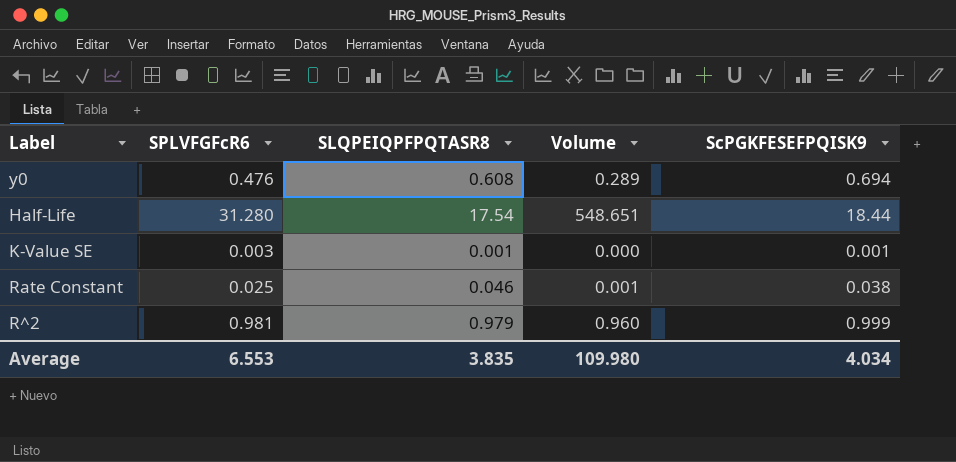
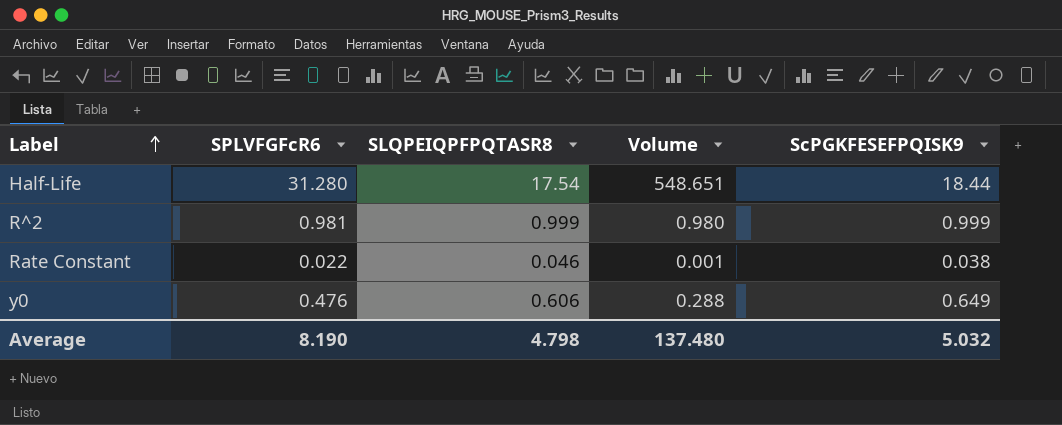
row order: none -> Label ascending
row K-Value SE: 0.003 | 0.001 | 0.000 | 0.001 -> none
R^2 | SLQPEIQPFPQTASR8: 0.979 -> 0.999
R^2 | Volume: 0.960 -> 0.980
Rate Constant | SPLVFGFcR6: 0.025 -> 0.022
y0 | SLQPEIQPFPQTASR8: 0.608 -> 0.606
y0 | Volume: 0.289 -> 0.288
y0 | ScPGKFESEFPQISK9: 0.694 -> 0.649
Average | SPLVFGFcR6: 6.553 -> 8.190
Average | SLQPEIQPFPQTASR8: 3.835 -> 4.798
Average | Volume: 109.980 -> 137.480
Average | ScPGKFESEFPQISK9: 4.034 -> 5.032

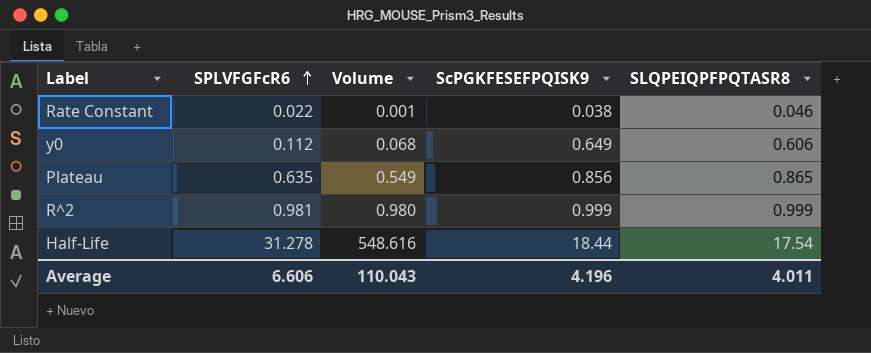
row order: Label ascending -> SPLVFGFcR6 ascending
column SLQPEIQPFPQTASR8 | position: 3 -> 5
y0 | SPLVFGFcR6: 0.476 -> 0.112
y0 | Volume: 0.288 -> 0.068
row Plateau: none -> 0.635 | 0.549 | 0.856 | 0.865
Half-Life | SPLVFGFcR6: 31.280 -> 31.278
Half-Life | Volume: 548.651 -> 548.616
Average | SPLVFGFcR6: 8.190 -> 6.606
Average | Volume: 137.480 -> 110.043
Average | ScPGKFESEFPQISK9: 5.032 -> 4.196
Average | SLQPEIQPFPQTASR8: 4.798 -> 4.011

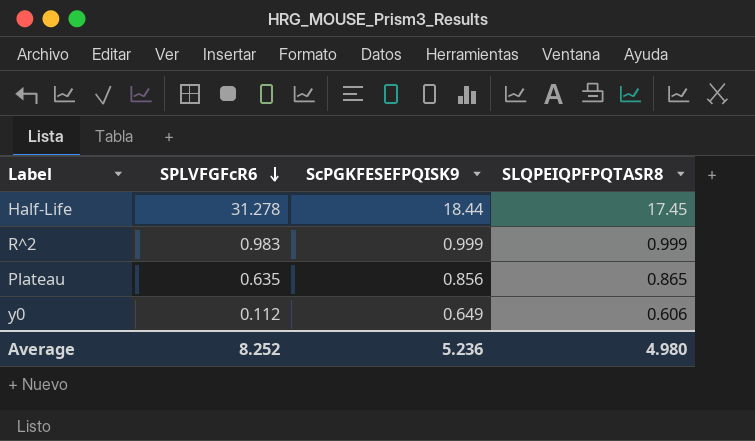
row order: SPLVFGFcR6 ascending -> SPLVFGFcR6 descending
column Volume | formula: [SPLVFGFcR6] * [SLQPEIQPFPQTASR8] -> none
row Rate Constant: 0.022 | 0.001 | 0.038 | 0.046 -> none
Half-Life | SLQPEIQPFPQTASR8: 17.54 -> 17.45
R^2 | SPLVFGFcR6: 0.981 -> 0.983
Average | SPLVFGFcR6: 6.606 -> 8.252
Average | ScPGKFESEFPQISK9: 4.196 -> 5.236
Average | SLQPEIQPFPQTASR8: 4.011 -> 4.980

